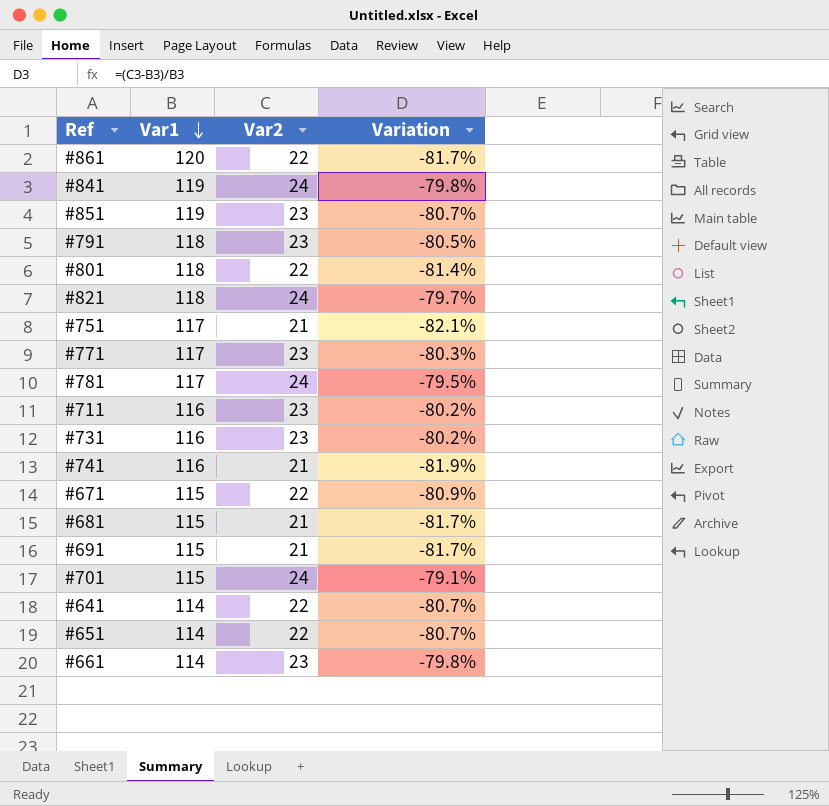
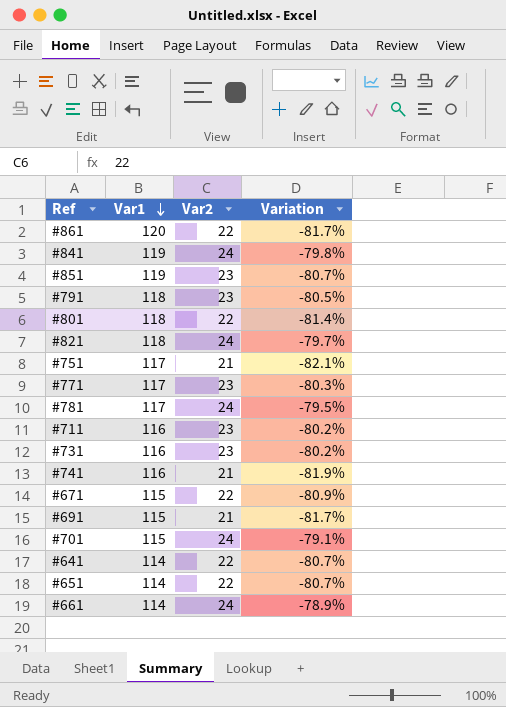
row #681: 115 | 21 | -81.7% -> none
#661 | Var2: 23 -> 24
#661 | Variation: -79.8% -> -78.9%

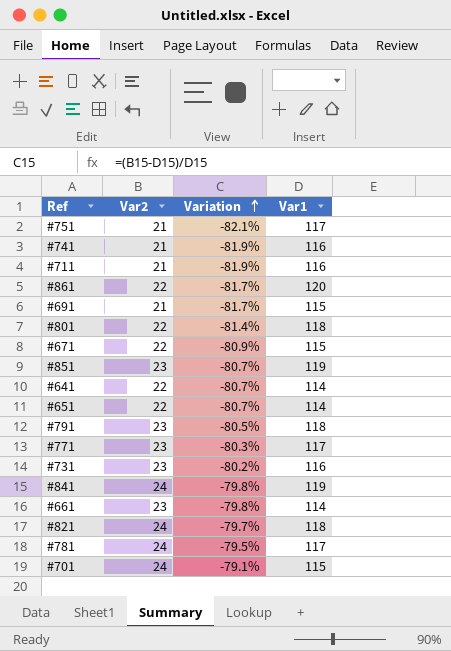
row order: Var1 descending -> Variation ascending
column Var1 | position: 2 -> 4
#711 | Var2: 23 -> 21
#711 | Variation: -80.2% -> -81.9%
#661 | Var2: 24 -> 23
#661 | Variation: -78.9% -> -79.8%

